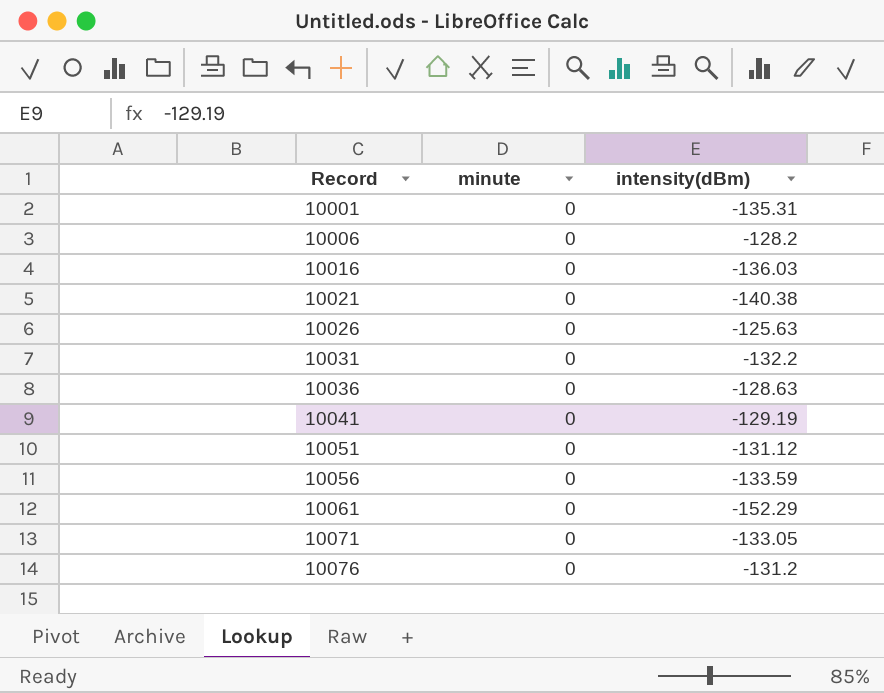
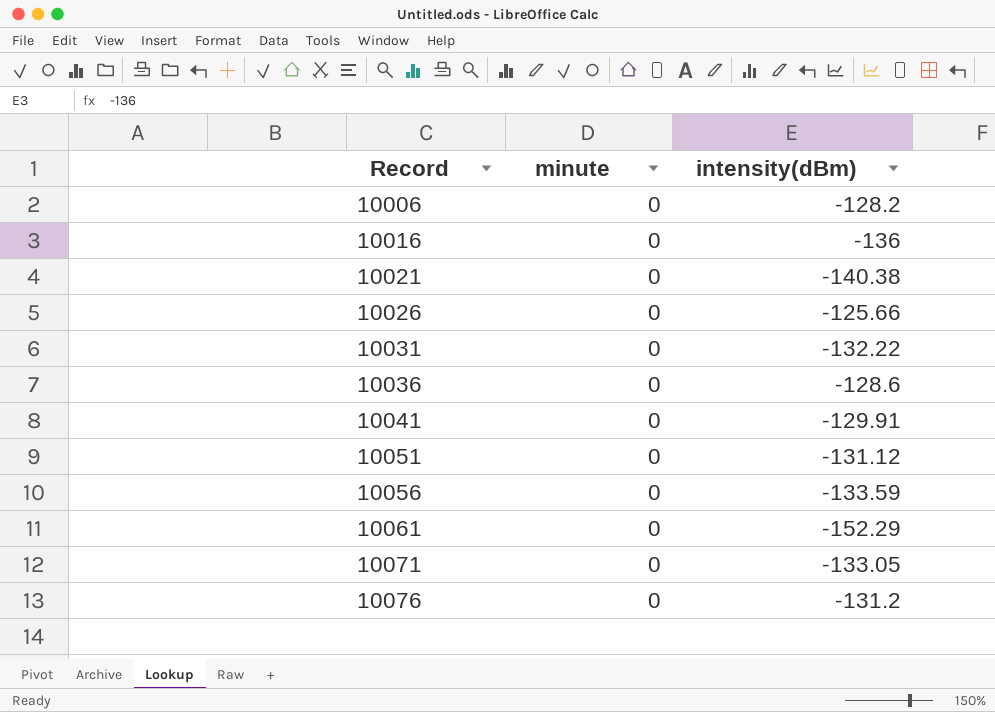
row 10001: 0 | -135.31 -> none
10016 | intensity(dBm): -136.03 -> -136
10026 | intensity(dBm): -125.63 -> -125.66
10031 | intensity(dBm): -132.2 -> -132.22
10036 | intensity(dBm): -128.63 -> -128.6
10041 | intensity(dBm): -129.19 -> -129.91

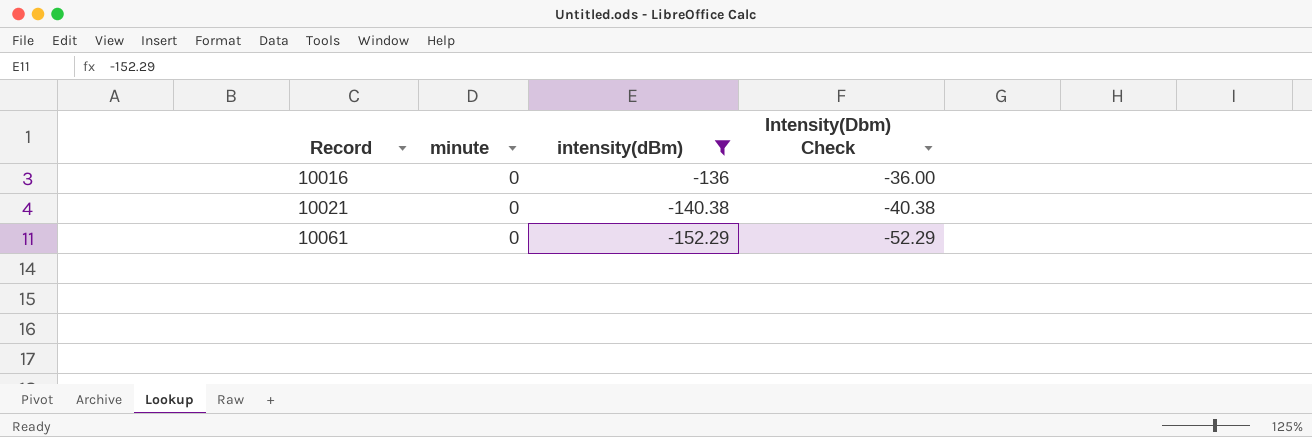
filter: none -> intensity(dBm) <= -136
column Intensity(Dbm) Check | formula: none -> [intensity(dBm)] + 100

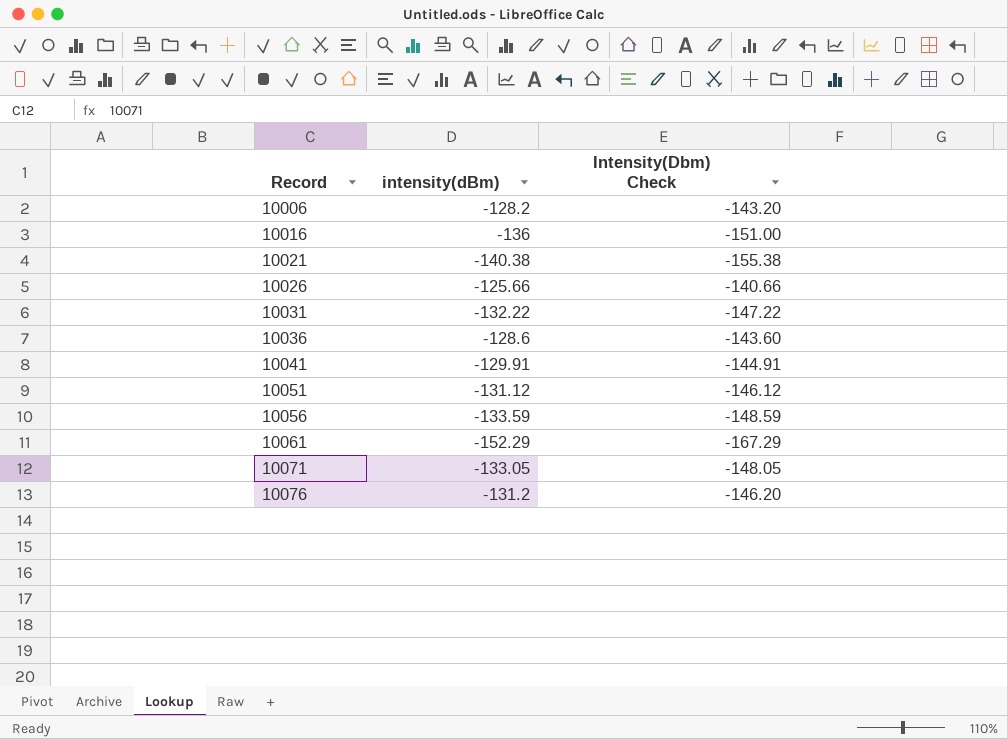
filter: intensity(dBm) <= -136 -> none
column minute | position: 2 -> none
column Intensity(Dbm) Check | formula: [intensity(dBm)] + 100 -> [intensity(dBm)] - 15

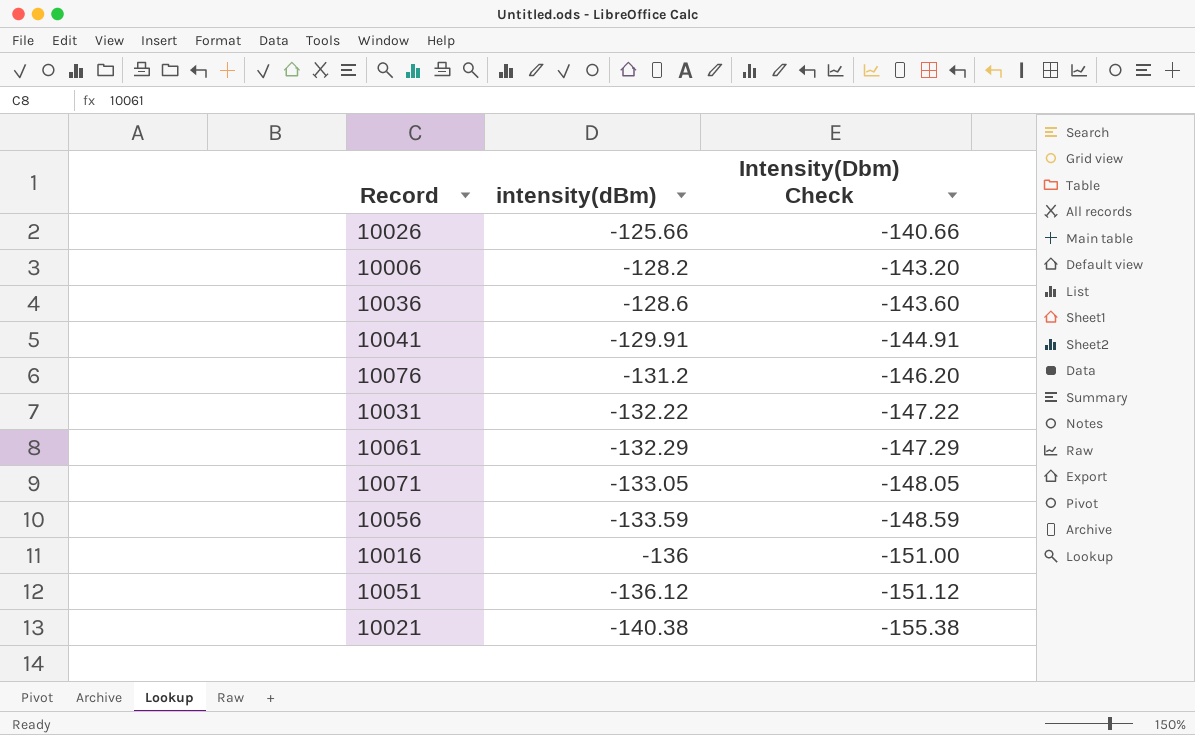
row order: Record ascending -> intensity(dBm) descending
10061 | intensity(dBm): -152.29 -> -132.29
10061 | Intensity(Dbm) Check: -167.29 -> -147.29
10051 | intensity(dBm): -131.12 -> -136.12
10051 | Intensity(Dbm) Check: -146.12 -> -151.12

